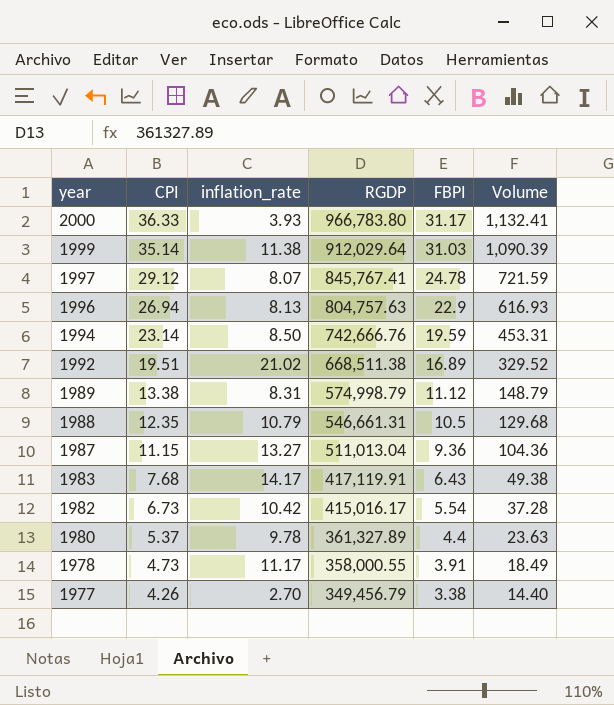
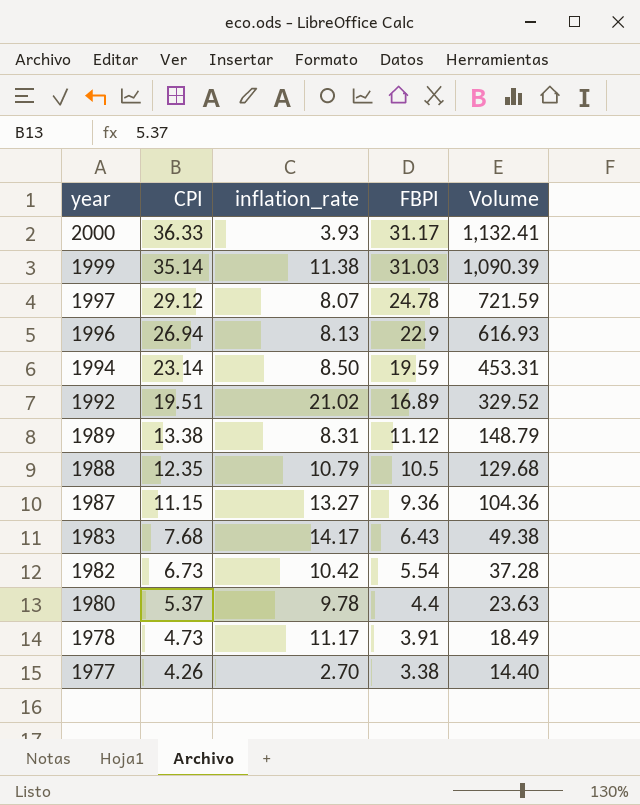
column RGDP | position: 4 -> none

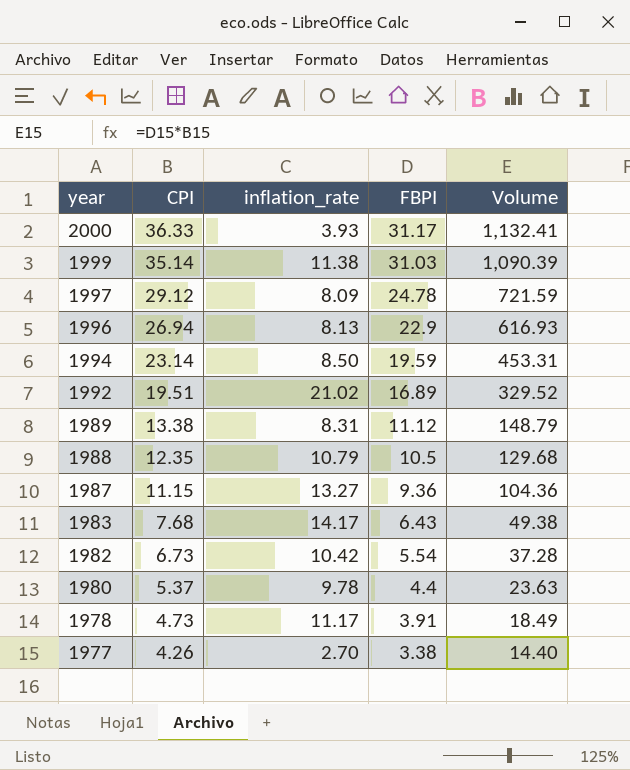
1997 | inflation_rate: 8.07 -> 8.09

